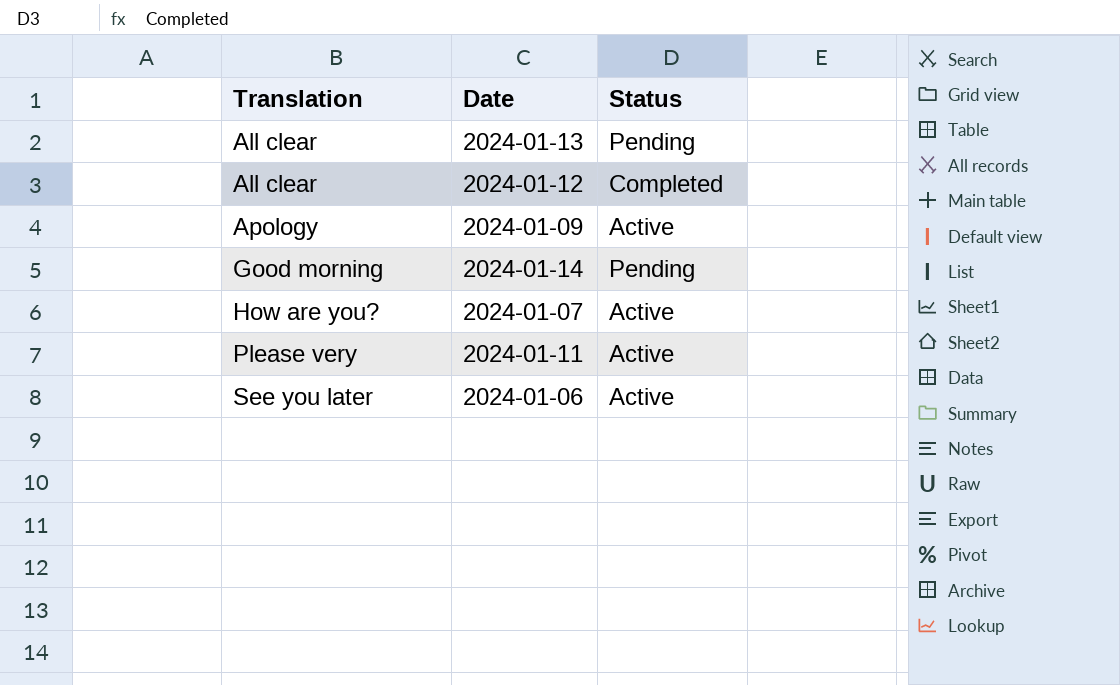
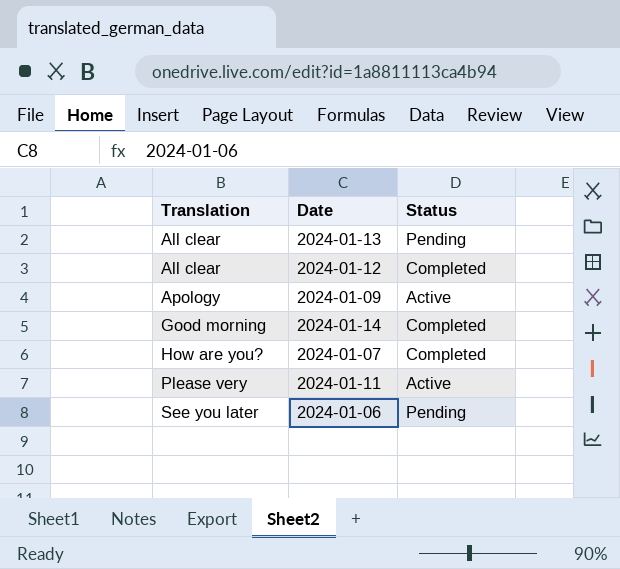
2024-01-14 | Status: Pending -> Completed
2024-01-07 | Status: Active -> Completed
2024-01-06 | Status: Active -> Pending

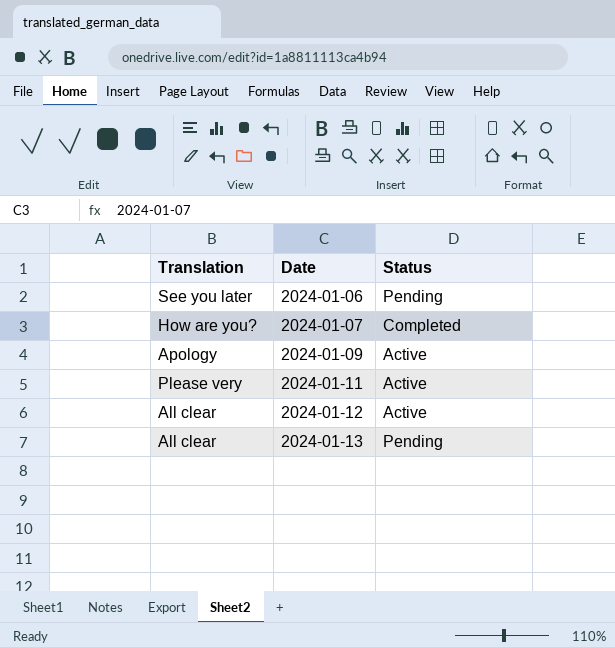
row order: Translation ascending -> Date ascending
row 2024-01-14: Good morning | Completed -> none
2024-01-12 | Status: Completed -> Active

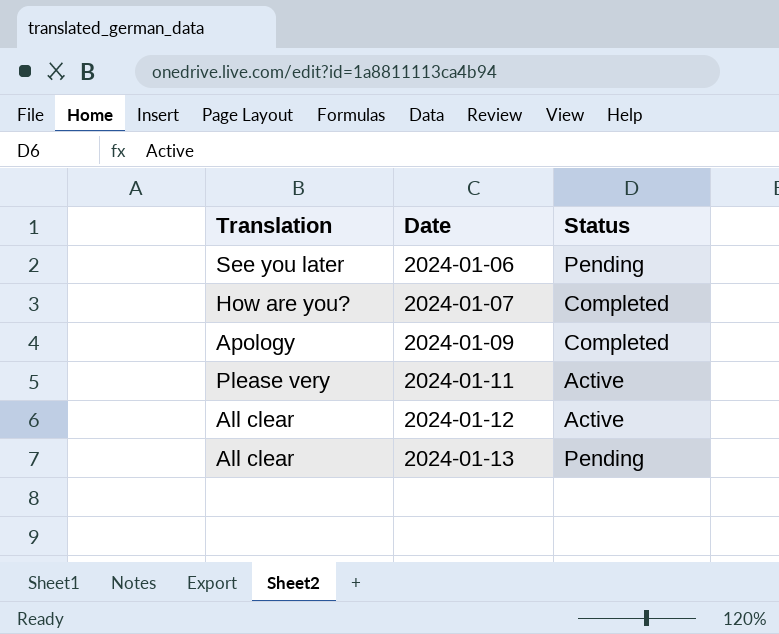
2024-01-09 | Status: Active -> Completed

